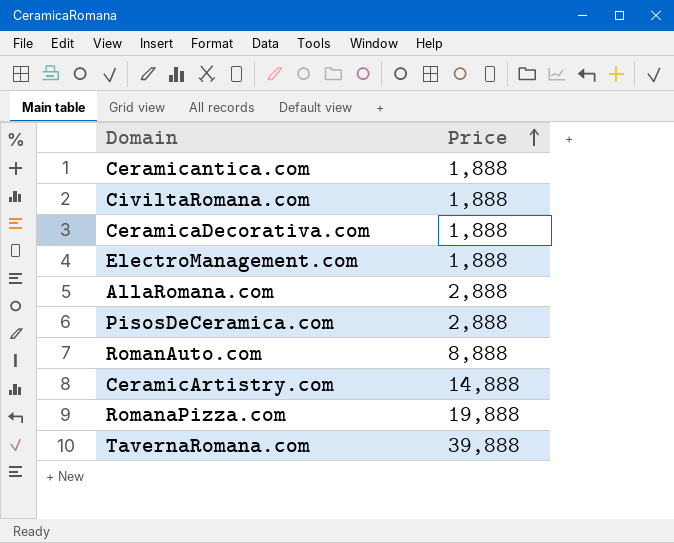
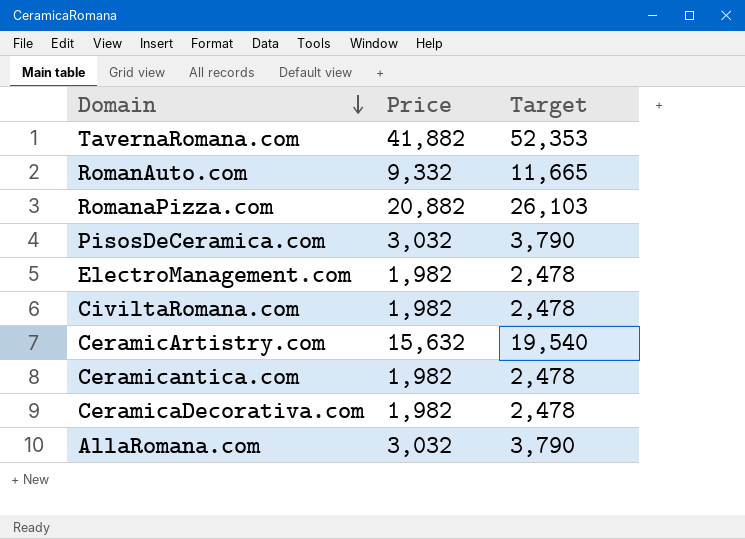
row order: Price ascending -> Domain descending
column Target | formula: none -> [Price] * 1.25
TavernaRomana.com | Price: 39,888 -> 41,882
RomanAuto.com | Price: 8,888 -> 9,332
RomanaPizza.com | Price: 19,888 -> 20,882
PisosDeCeramica.com | Price: 2,888 -> 3,032
ElectroManagement.com | Price: 1,888 -> 1,982
CiviltaRomana.com | Price: 1,888 -> 1,982
CeramicArtistry.com | Price: 14,888 -> 15,632
Ceramicantica.com | Price: 1,888 -> 1,982
CeramicaDecorativa.com | Price: 1,888 -> 1,982
AllaRomana.com | Price: 2,888 -> 3,032

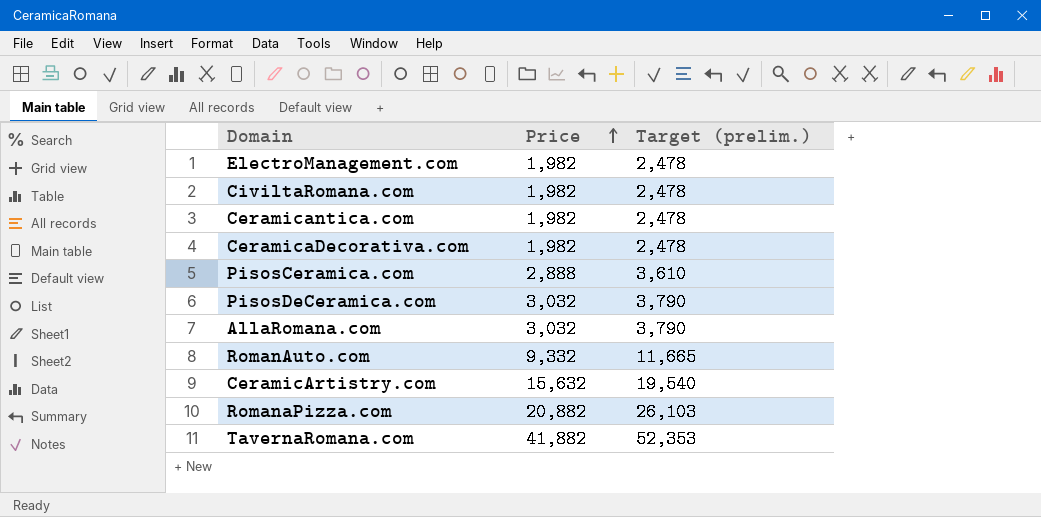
row order: Domain descending -> Price ascending
column name: Target -> Target (prelim.)
row PisosCeramica.com: none -> 2,888 | 3,610

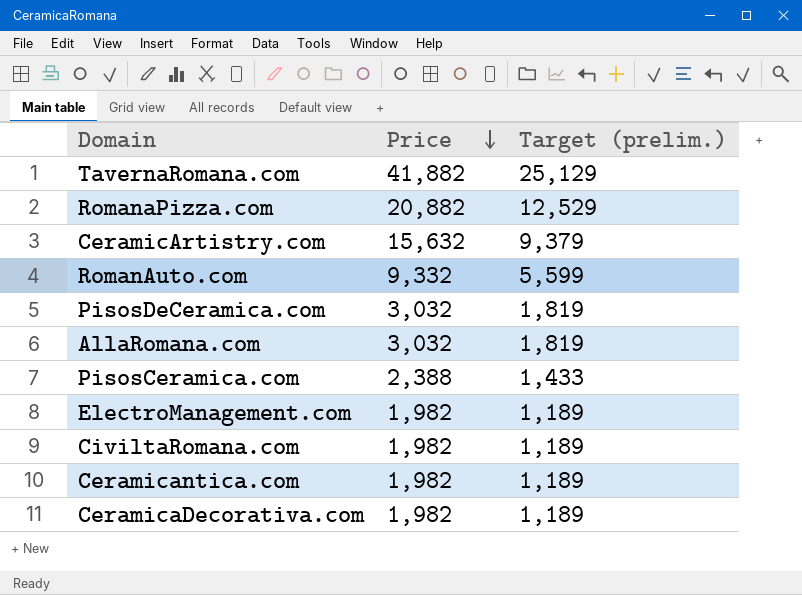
row order: Price ascending -> Price descending
column Target (prelim.) | formula: [Price] * 1.25 -> [Price] * 0.6
PisosCeramica.com | Price: 2,888 -> 2,388

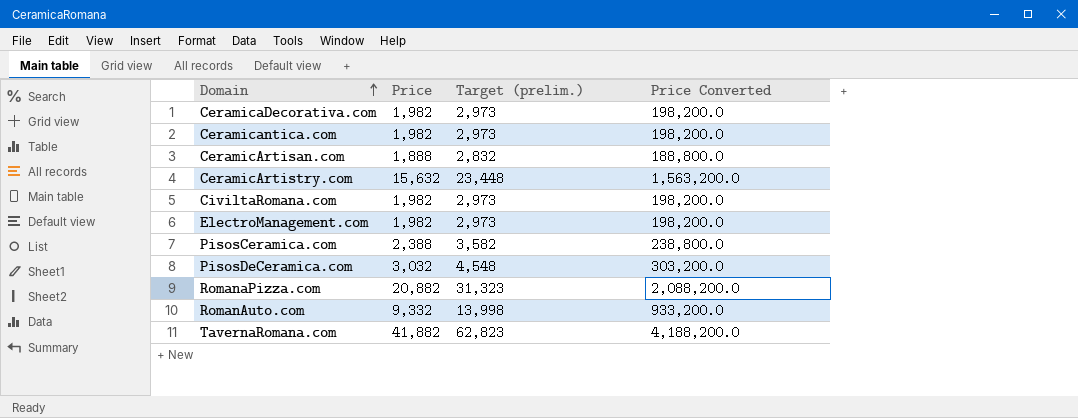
row order: Price descending -> Domain ascending
column Target (prelim.) | formula: [Price] * 0.6 -> [Price] * 1.5
column Price Converted | formula: none -> [Price] * 100
row AllaRomana.com: 3,032 | 1,819 -> none
row CeramicArtisan.com: none -> 1,888 | 2,832 | 188,800.0

